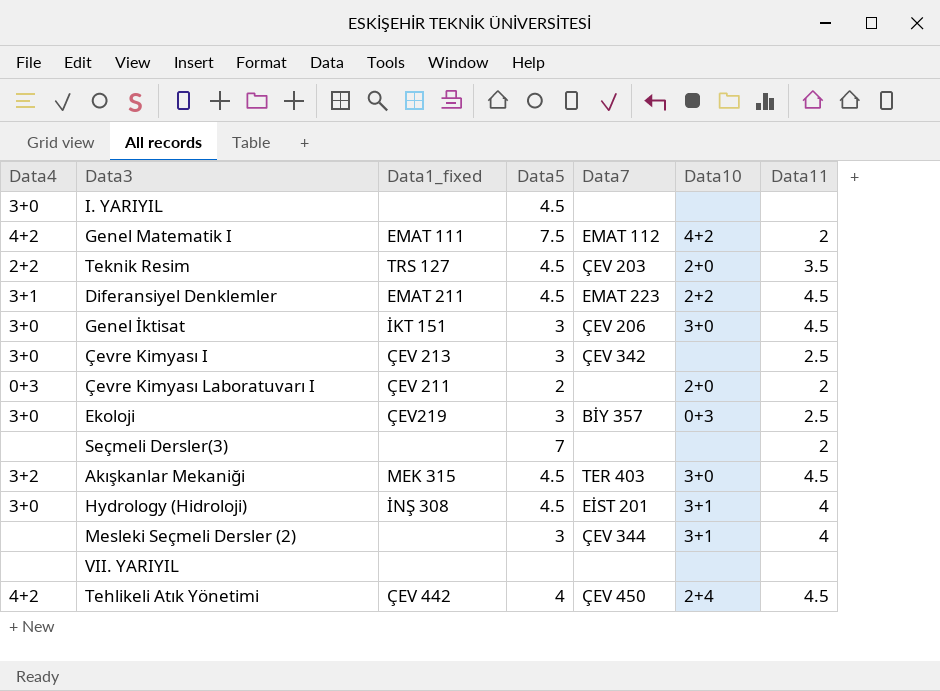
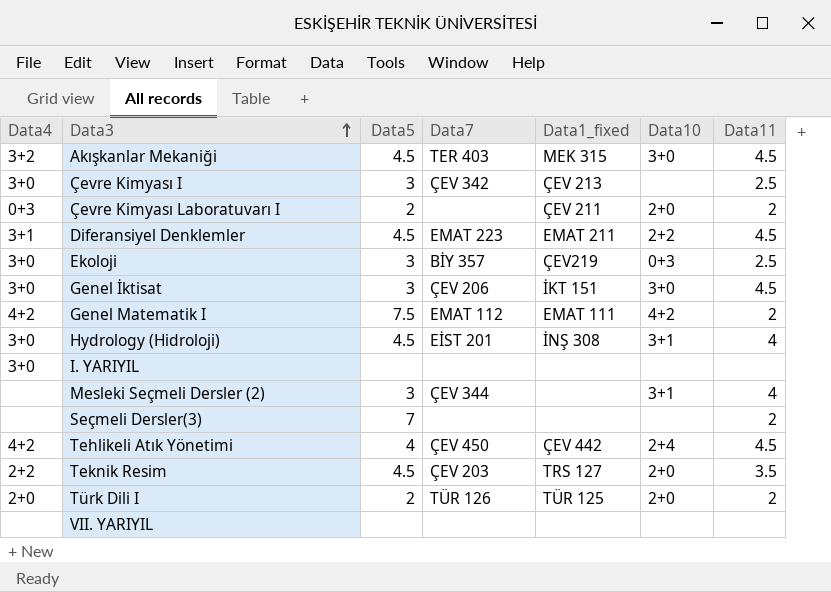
row order: none -> Data3 ascending
column Data1_fixed | position: 3 -> 5
I. YARIYIL | Data5: 4.5 -> none
row Türk Dili I: none -> 2+0 | 2 | TÜR 126 | TÜR 125 | 2+0 | 2

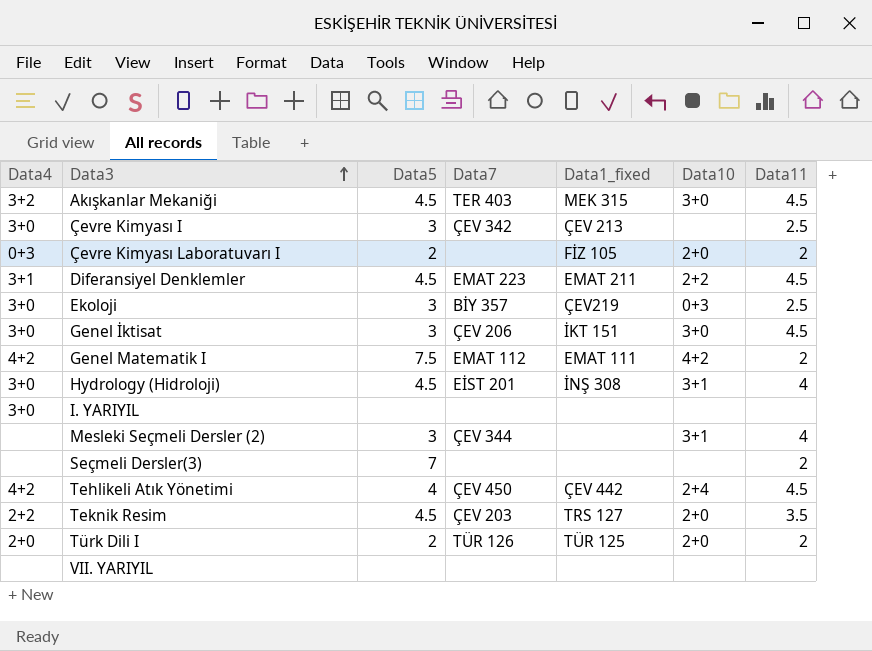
Çevre Kimyası Laboratuvarı I | Data1_fixed: ÇEV 211 -> FİZ 105

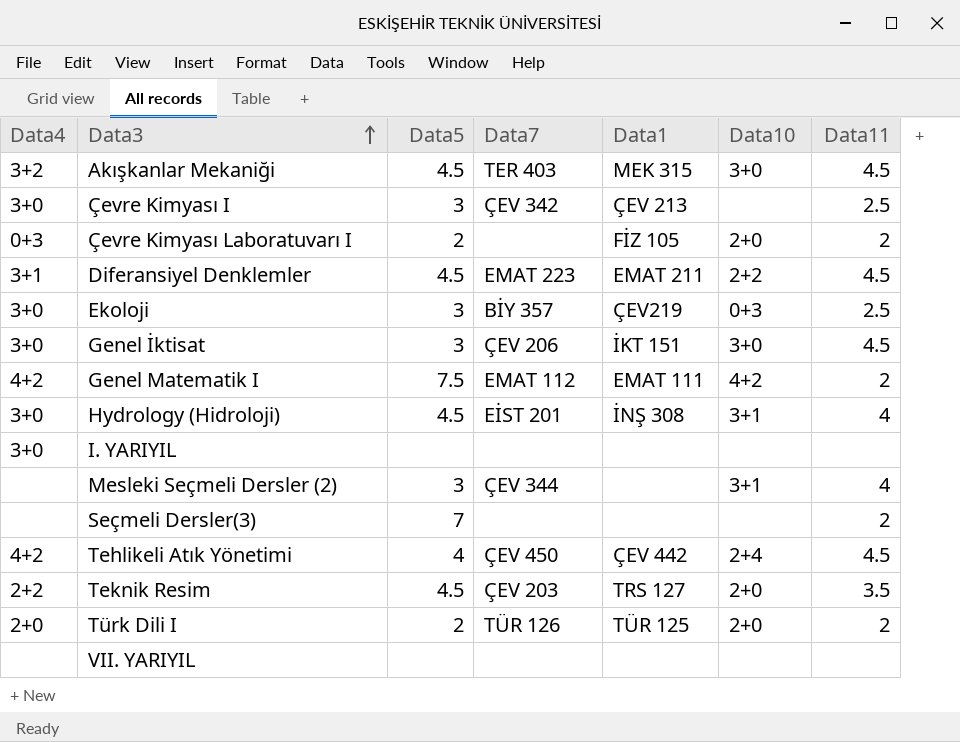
column name: Data1_fixed -> Data1

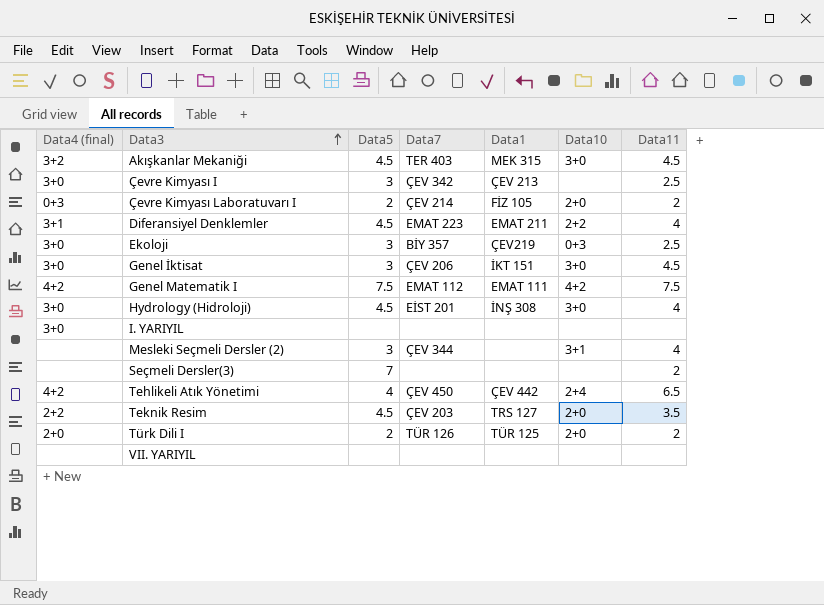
column name: Data4 -> Data4 (final)
Çevre Kimyası Laboratuvarı I | Data7: none -> ÇEV 214
Diferansiyel Denklemler | Data11: 4.5 -> 4
Genel Matematik I | Data11: 2 -> 7.5
Hydrology (Hidroloji) | Data10: 3+1 -> 3+0
Tehlikeli Atık Yönetimi | Data11: 4.5 -> 6.5

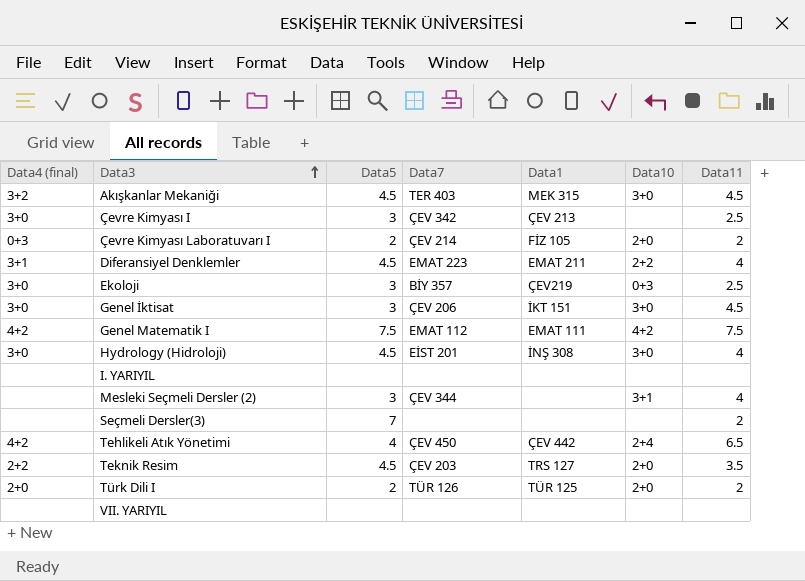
I. YARIYIL | Data4 (final): 3+0 -> none

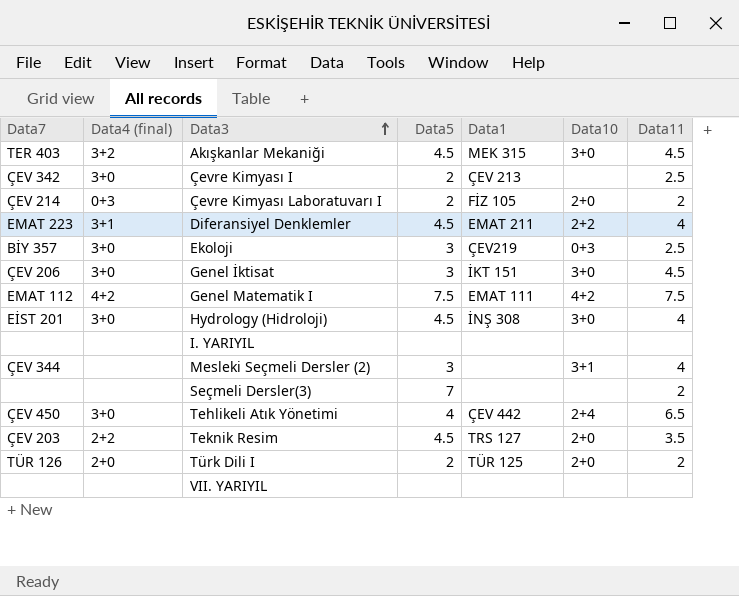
column Data7 | position: 4 -> 1
Çevre Kimyası I | Data5: 3 -> 2
Tehlikeli Atık Yönetimi | Data4 (final): 4+2 -> 3+0

